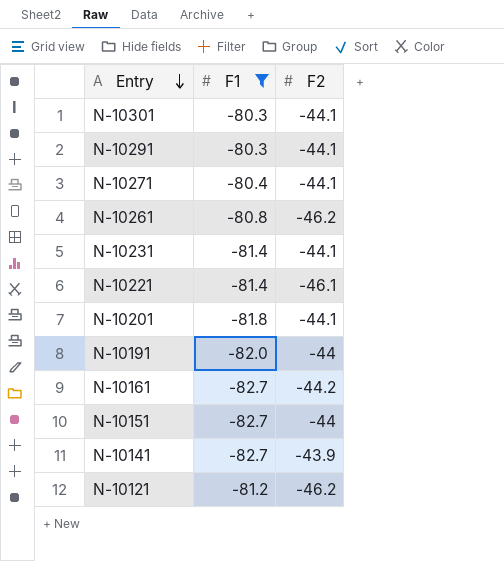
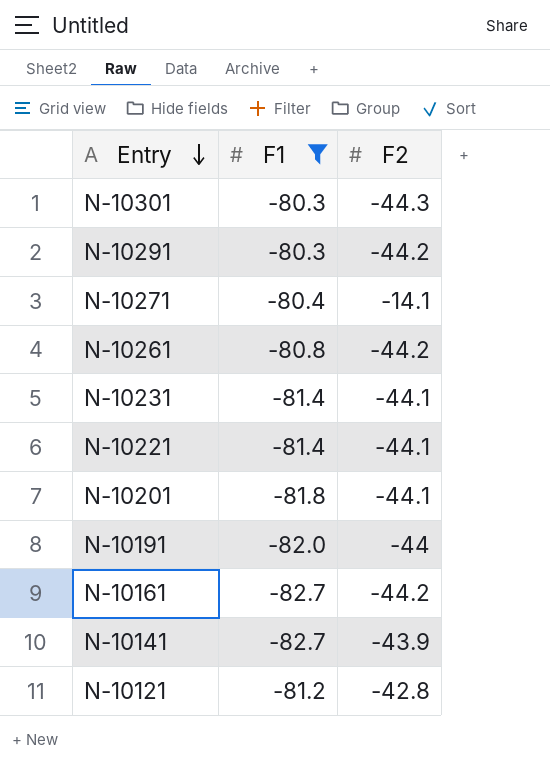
row N-10151: -82.7 | -44 -> none
N-10301 | F2: -44.1 -> -44.3
N-10291 | F2: -44.1 -> -44.2
N-10271 | F2: -44.1 -> -14.1
N-10261 | F2: -46.2 -> -44.2
N-10221 | F2: -46.1 -> -44.1
N-10121 | F2: -46.2 -> -42.8

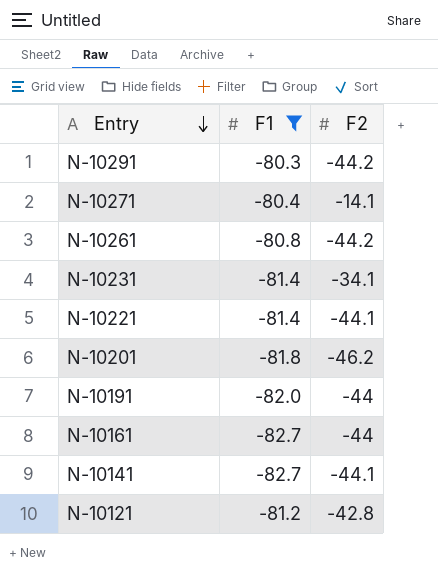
row N-10301: -80.3 | -44.3 -> none
N-10231 | F2: -44.1 -> -34.1
N-10201 | F2: -44.1 -> -46.2
N-10161 | F2: -44.2 -> -44
N-10141 | F2: -43.9 -> -44.1

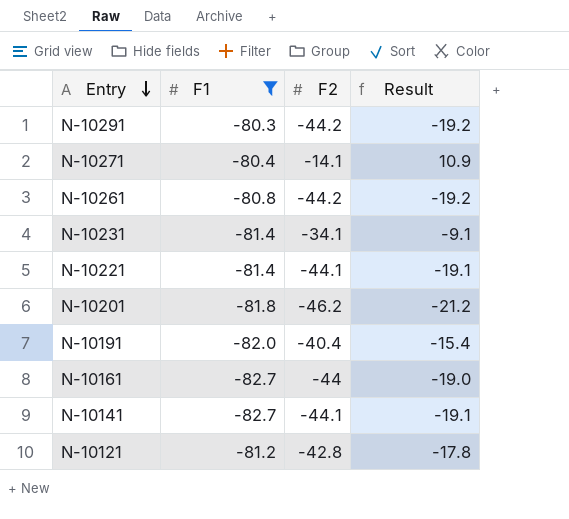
column Result | formula: none -> [F2] + 25
N-10191 | F2: -44 -> -40.4

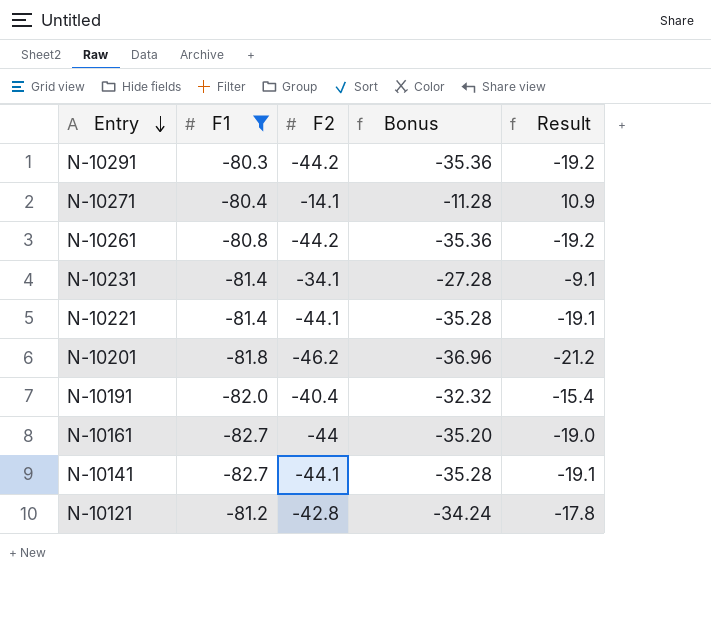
column Bonus | formula: none -> [F2] * 0.8

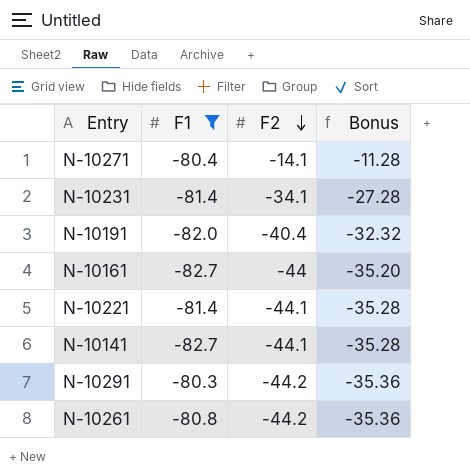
row order: Entry descending -> F2 descending
column Result | formula: [F2] + 25 -> none
row N-10201: -81.8 | -46.2 | -36.96 | -21.2 -> none
row N-10121: -81.2 | -42.8 | -34.24 | -17.8 -> none

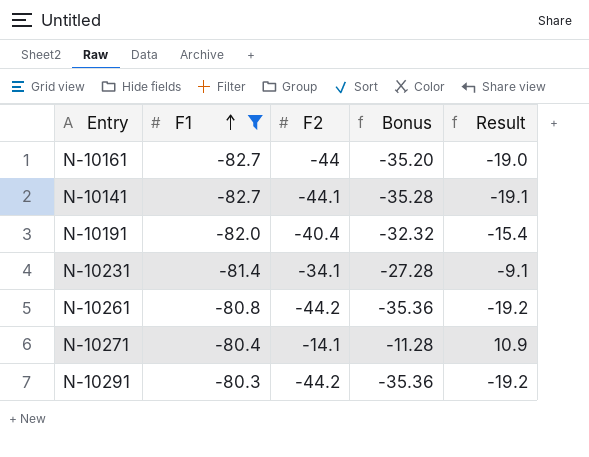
row order: F2 descending -> F1 ascending
column Result | formula: none -> [F2] + 25
row N-10221: -81.4 | -44.1 | -35.28 -> none

